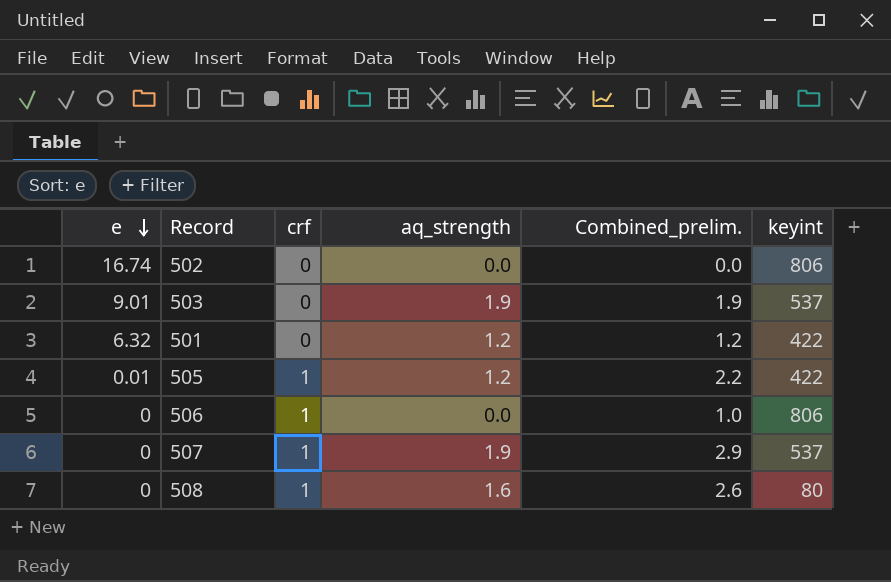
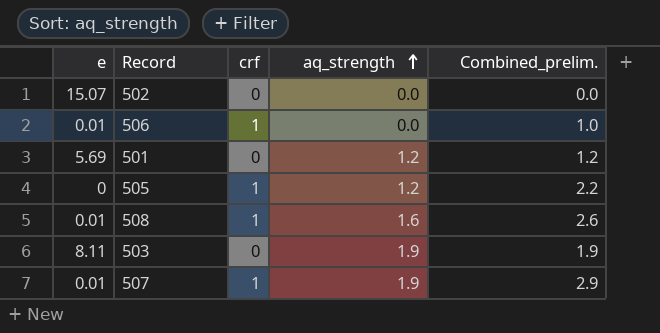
row order: e descending -> aq_strength ascending
column keyint | position: 6 -> none
502 | e: 16.74 -> 15.07
506 | e: 0 -> 0.01
501 | e: 6.32 -> 5.69
505 | e: 0.01 -> 0
508 | e: 0 -> 0.01
503 | e: 9.01 -> 8.11
507 | e: 0 -> 0.01

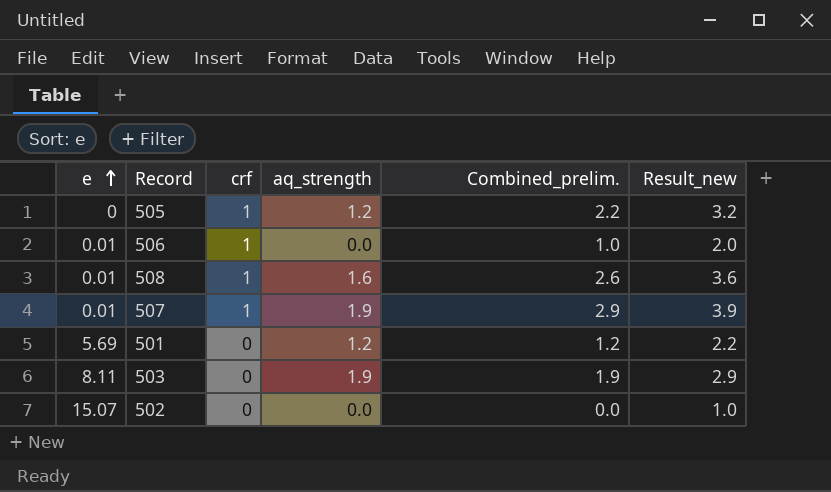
row order: aq_strength ascending -> e ascending
column Result_new | formula: none -> [Combined_prelim.] + 1

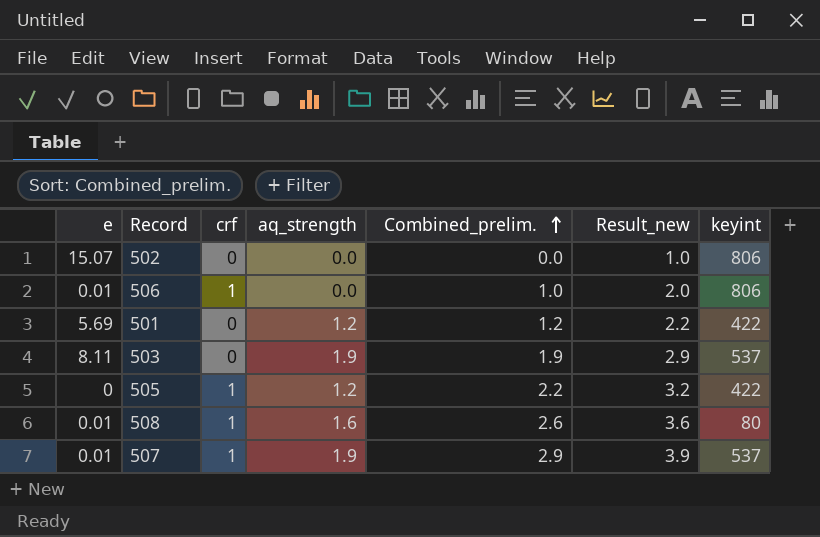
row order: e ascending -> Combined_prelim. ascending
column keyint | position: none -> 7

